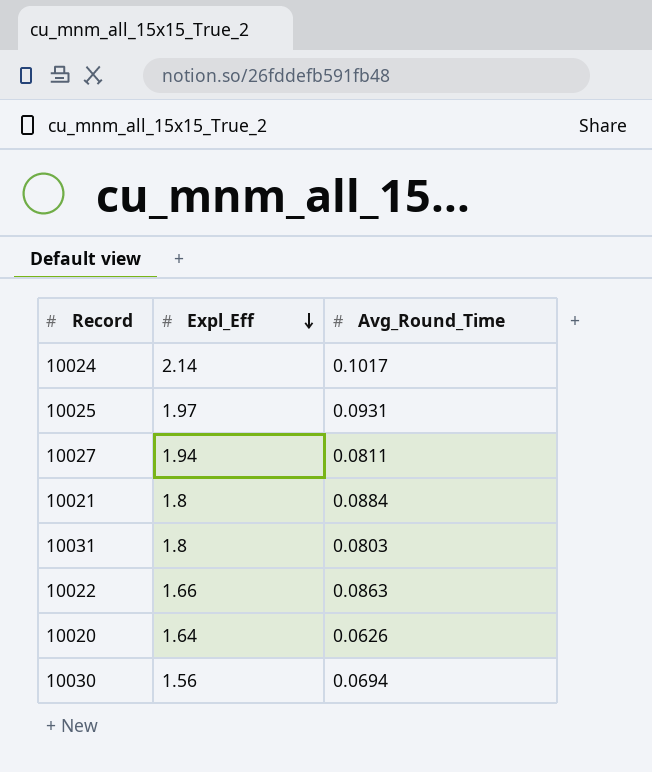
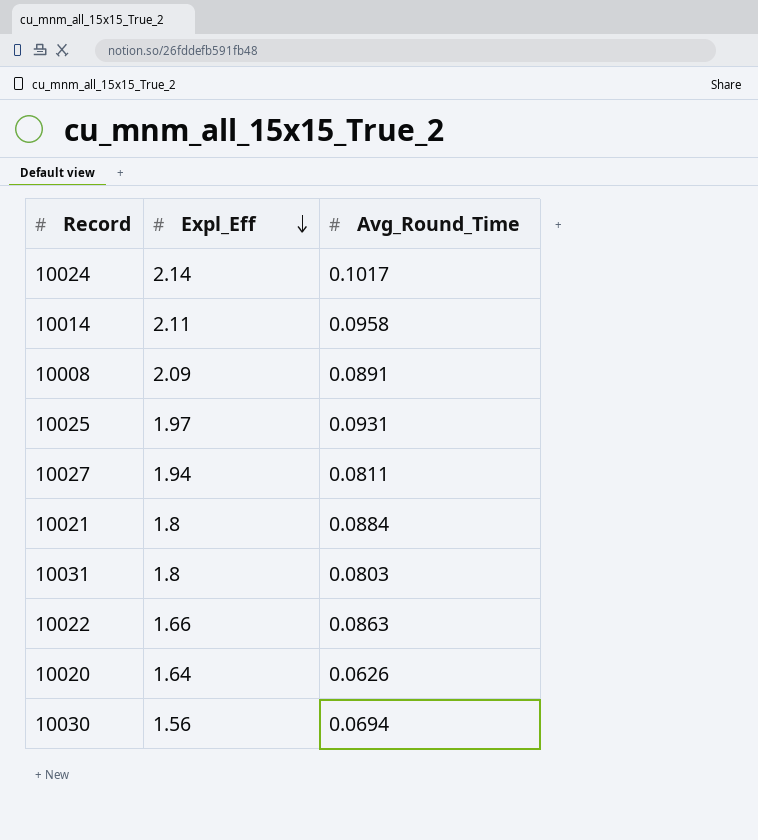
row 10014: none -> 2.11 | 0.0958
row 10008: none -> 2.09 | 0.0891

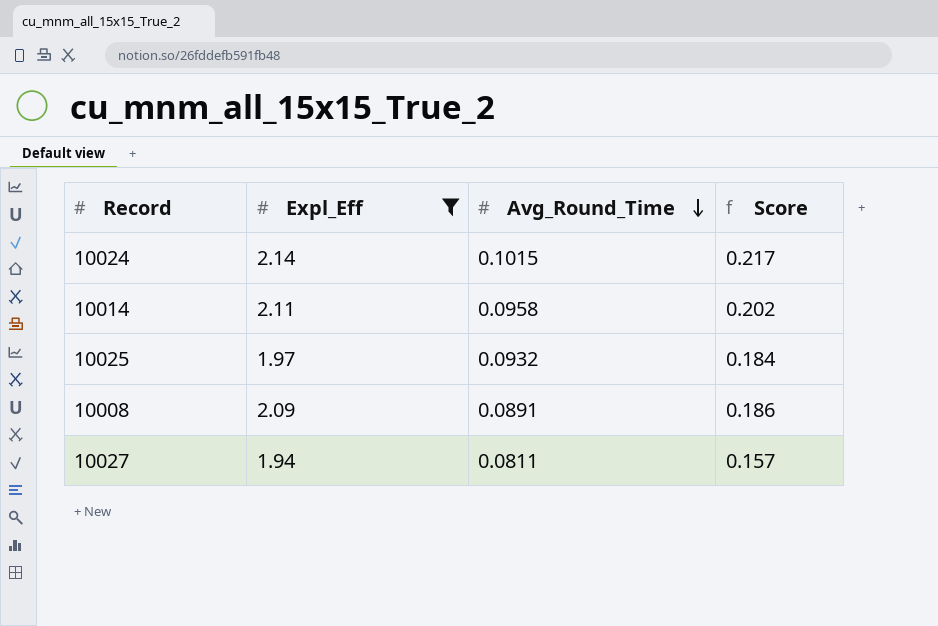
filter: none -> Expl_Eff >= 1.94
row order: Expl_Eff descending -> Avg_Round_Time descending
column Score | formula: none -> [Expl_Eff] * [Avg_Round_Time]
10024 | Avg_Round_Time: 0.1017 -> 0.1015
10025 | Avg_Round_Time: 0.0931 -> 0.0932

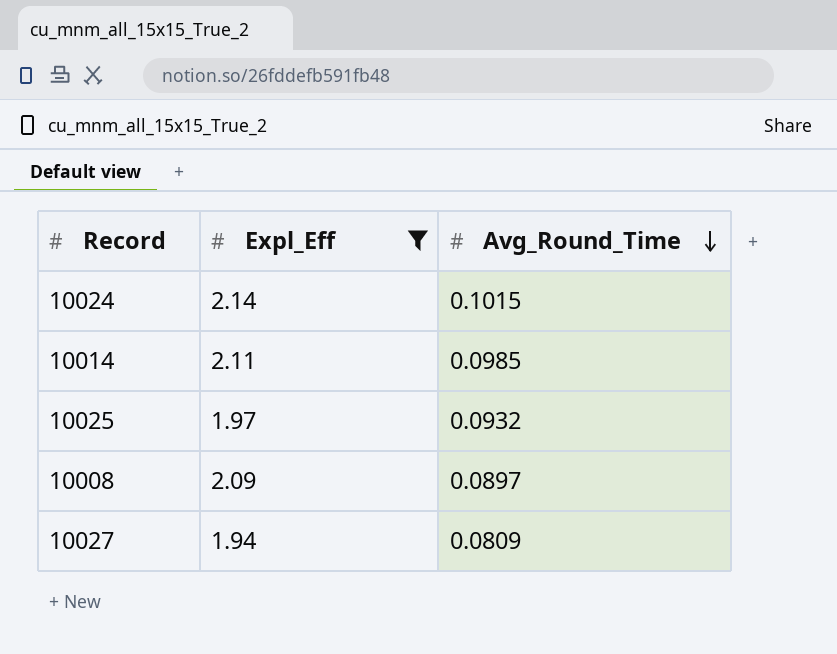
column Score | formula: [Expl_Eff] * [Avg_Round_Time] -> none
10014 | Avg_Round_Time: 0.0958 -> 0.0985
10008 | Avg_Round_Time: 0.0891 -> 0.0897
10027 | Avg_Round_Time: 0.0811 -> 0.0809

